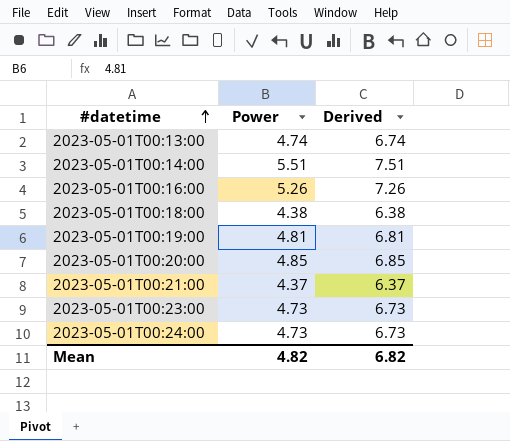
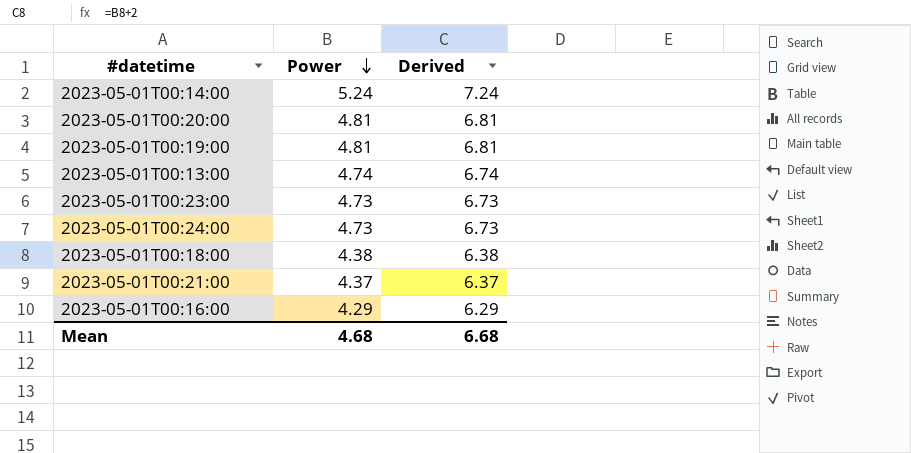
row order: #datetime ascending -> Power descending
2023-05-01T00:14:00 | Power: 5.51 -> 5.24
2023-05-01T00:14:00 | Derived: 7.51 -> 7.24
2023-05-01T00:20:00 | Power: 4.85 -> 4.81
2023-05-01T00:20:00 | Derived: 6.85 -> 6.81
2023-05-01T00:16:00 | Power: 5.26 -> 4.29
2023-05-01T00:16:00 | Derived: 7.26 -> 6.29
Mean | Power: 4.82 -> 4.68
Mean | Derived: 6.82 -> 6.68

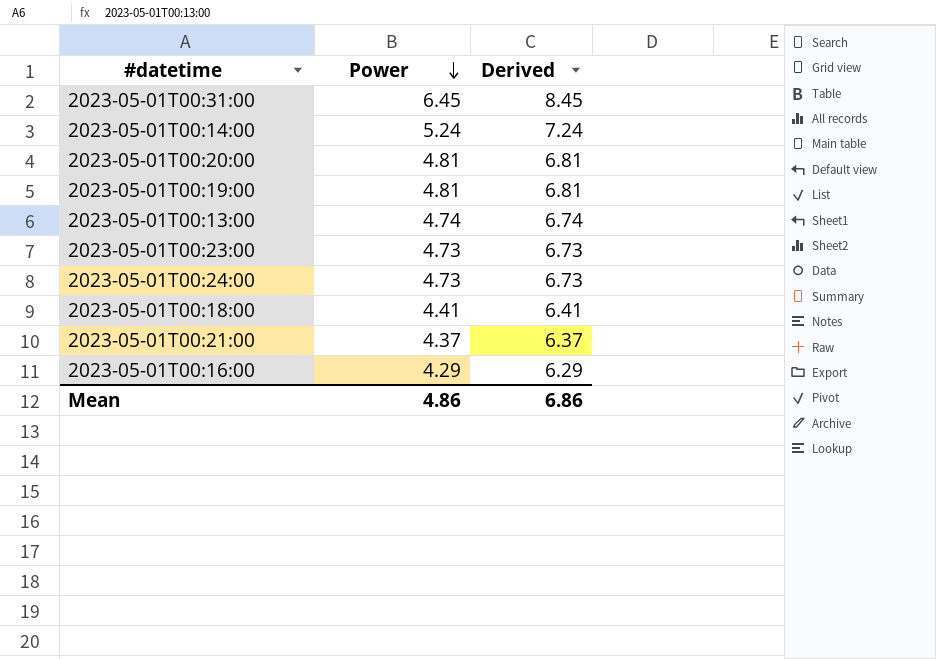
row 2023-05-01T00:31:00: none -> 6.45 | 8.45
2023-05-01T00:18:00 | Power: 4.38 -> 4.41
2023-05-01T00:18:00 | Derived: 6.38 -> 6.41
Mean | Power: 4.68 -> 4.86
Mean | Derived: 6.68 -> 6.86

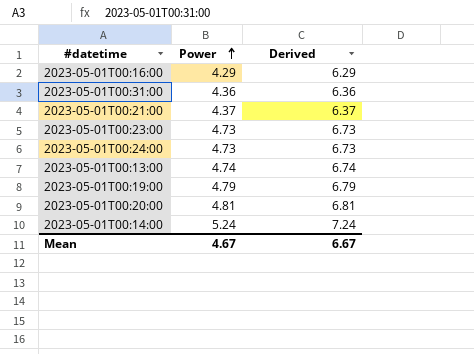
row order: Power descending -> Power ascending
row 2023-05-01T00:18:00: 4.41 | 6.41 -> none
2023-05-01T00:31:00 | Power: 6.45 -> 4.36
2023-05-01T00:31:00 | Derived: 8.45 -> 6.36
2023-05-01T00:19:00 | Power: 4.81 -> 4.79
2023-05-01T00:19:00 | Derived: 6.81 -> 6.79
Mean | Power: 4.86 -> 4.67
Mean | Derived: 6.86 -> 6.67

